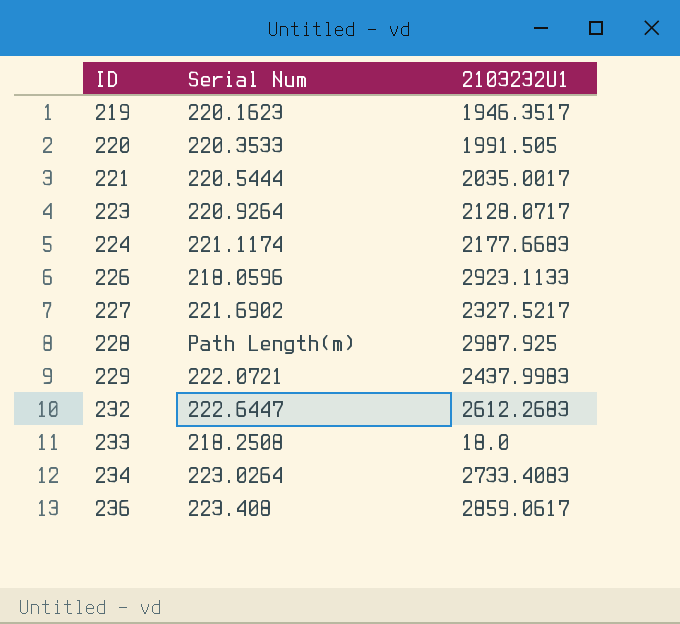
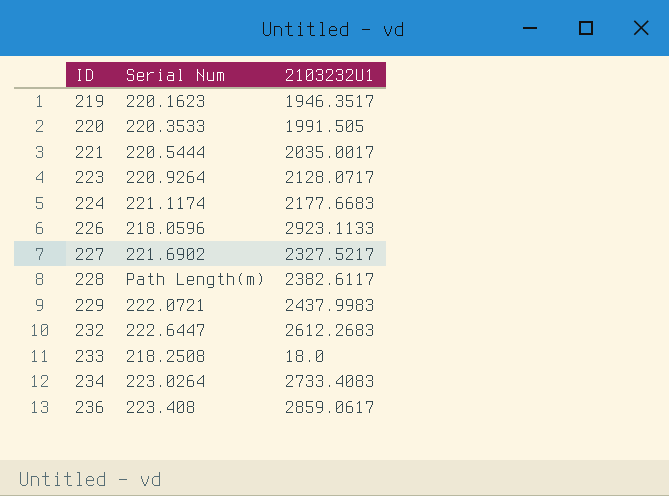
228 | 2103232U1: 2987.925 -> 2382.6117

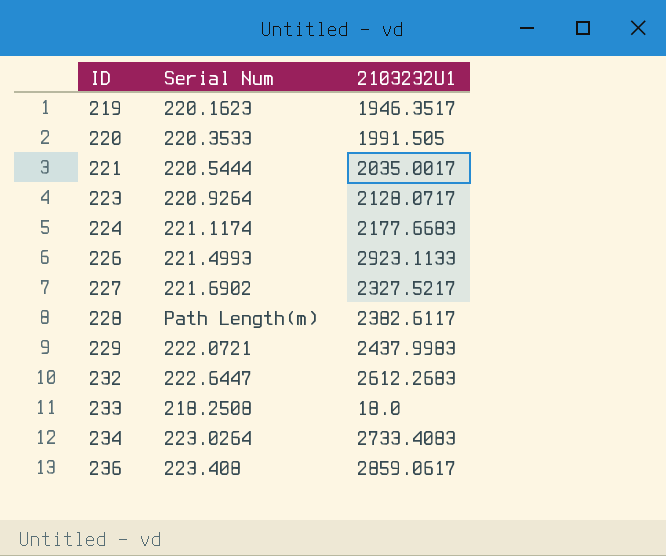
226 | Serial Num: 218.0596 -> 221.4993

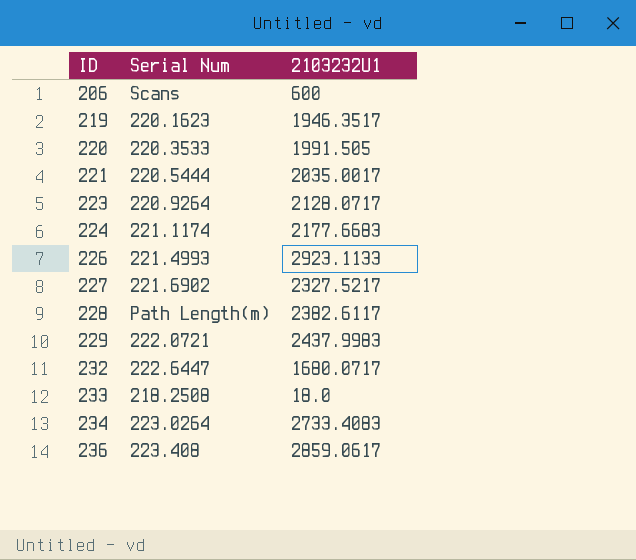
row 206: none -> Scans | 600
232 | 2103232U1: 2612.2683 -> 1680.0717

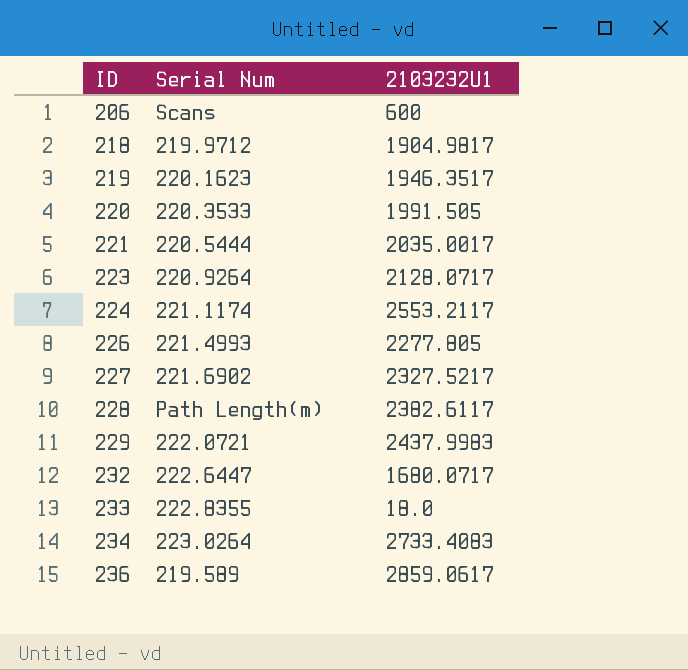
row 218: none -> 219.9712 | 1904.9817
224 | 2103232U1: 2177.6683 -> 2553.2117
226 | 2103232U1: 2923.1133 -> 2277.805
233 | Serial Num: 218.2508 -> 222.8355
236 | Serial Num: 223.408 -> 219.589

